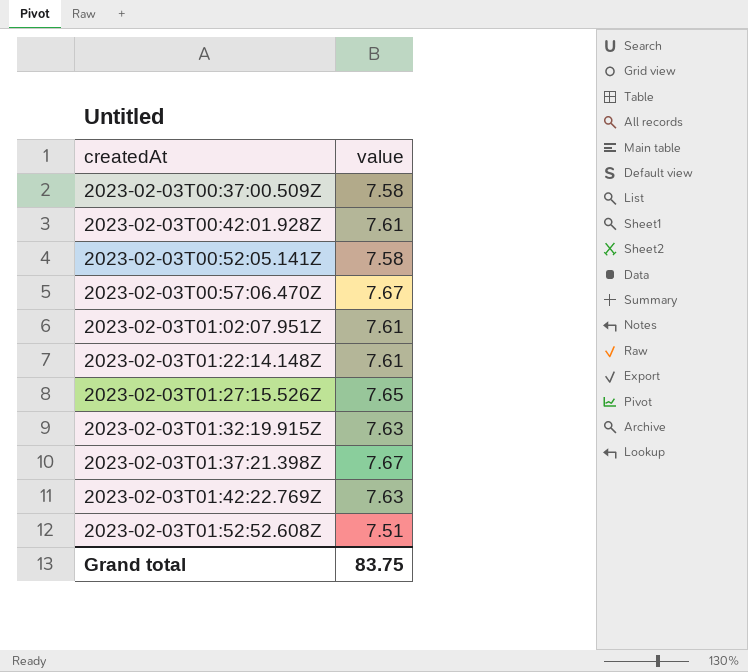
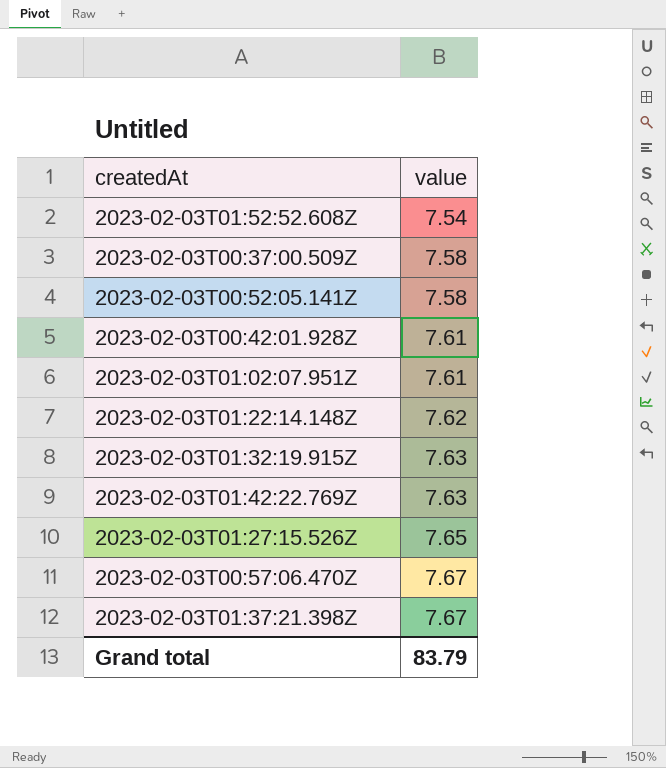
row order: createdAt ascending -> value ascending
2023-02-03T01:52:52.608Z | value: 7.51 -> 7.54
2023-02-03T01:22:14.148Z | value: 7.61 -> 7.62
Grand total | value: 83.75 -> 83.79

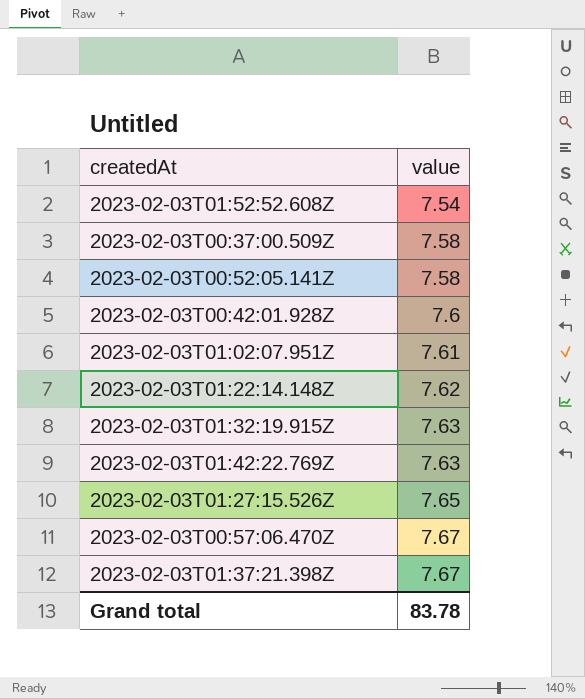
2023-02-03T00:42:01.928Z | value: 7.61 -> 7.6
Grand total | value: 83.79 -> 83.78

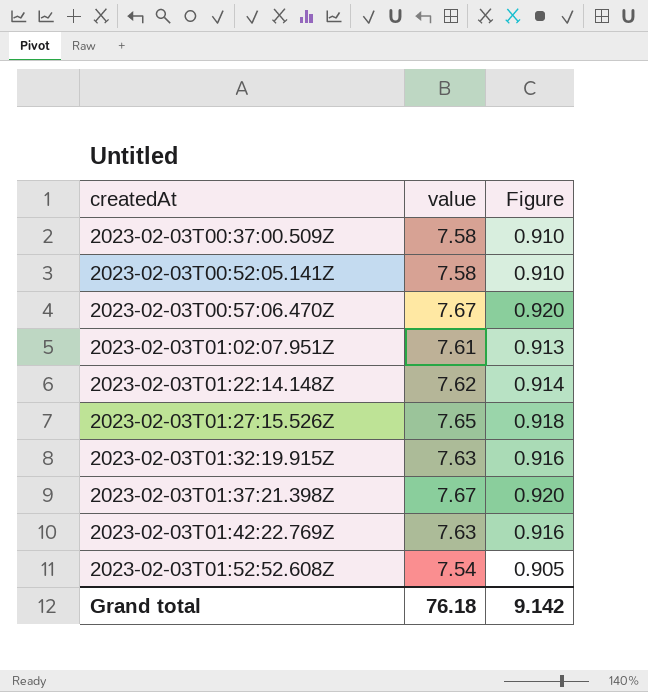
row order: value ascending -> createdAt ascending
column Figure | formula: none -> [value] * 0.12
row 2023-02-03T00:42:01.928Z: 7.6 -> none
Grand total | value: 83.78 -> 76.18

